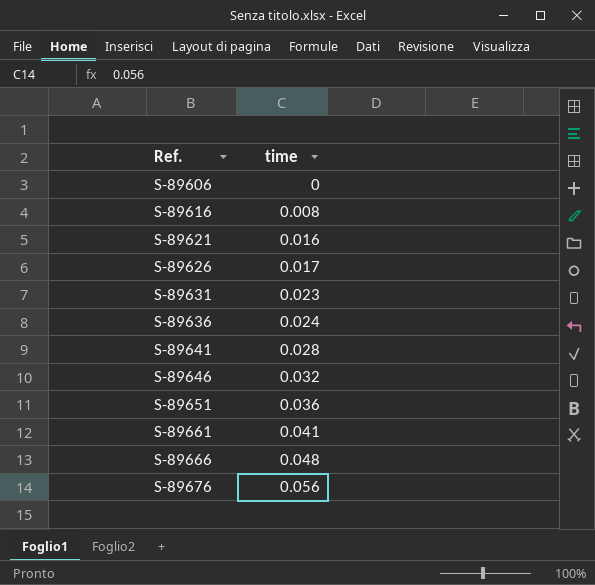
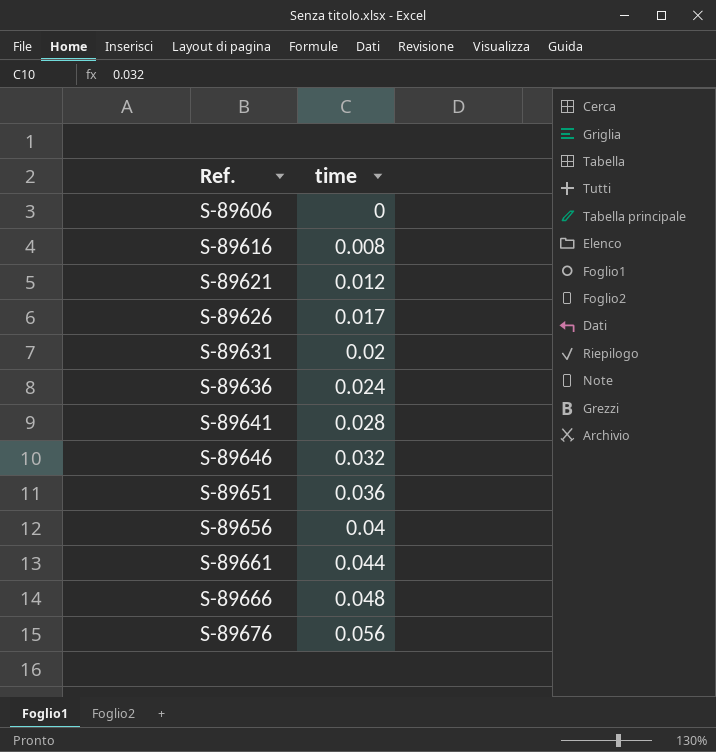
S-89621 | time: 0.016 -> 0.012
S-89631 | time: 0.023 -> 0.02
row S-89656: none -> 0.04
S-89661 | time: 0.041 -> 0.044

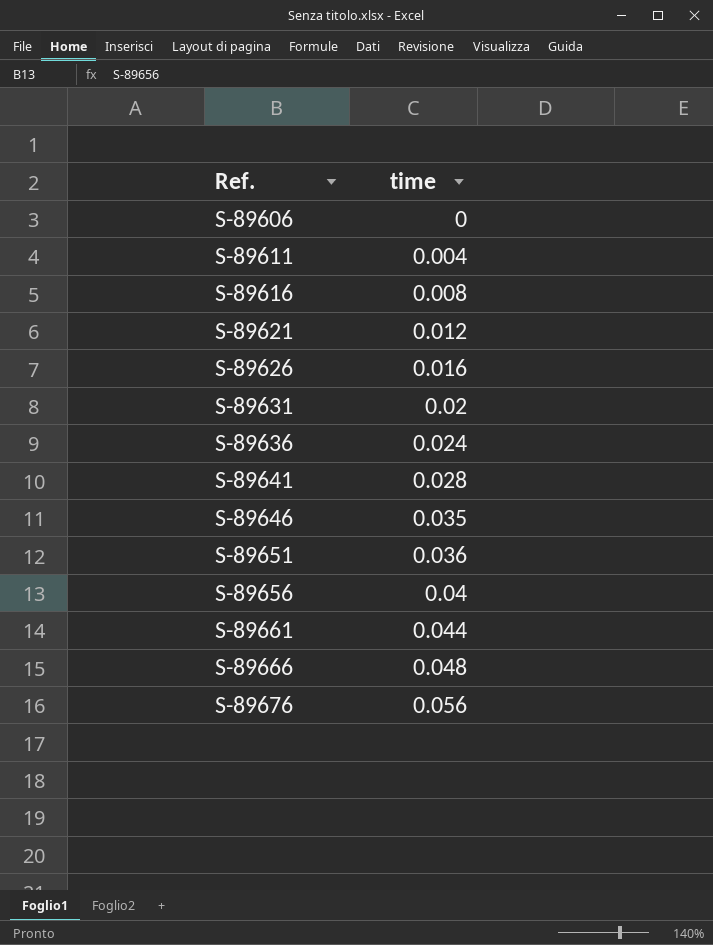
row S-89611: none -> 0.004
S-89626 | time: 0.017 -> 0.016
S-89646 | time: 0.032 -> 0.035

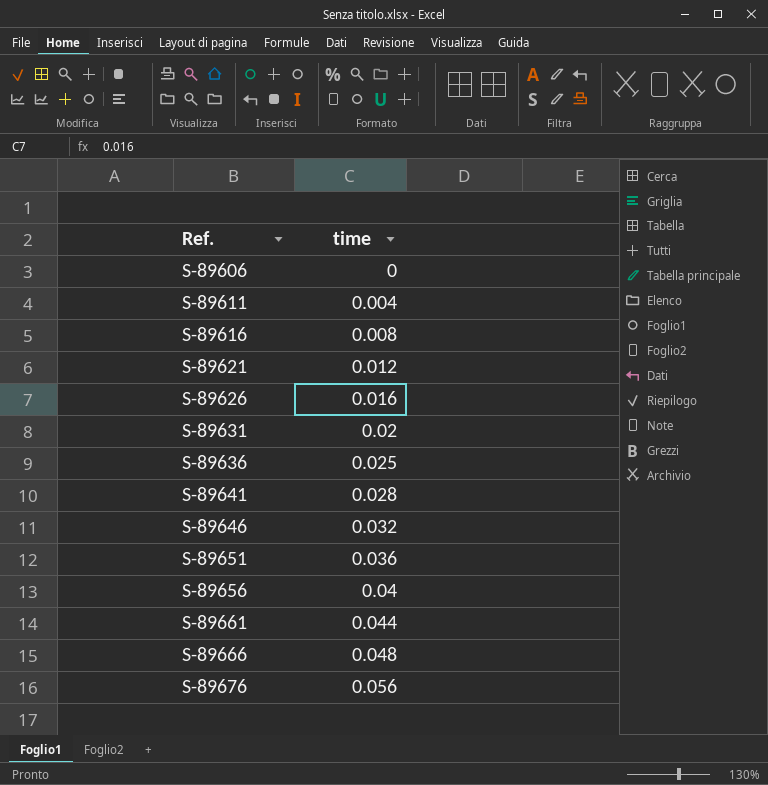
S-89636 | time: 0.024 -> 0.025
S-89646 | time: 0.035 -> 0.032

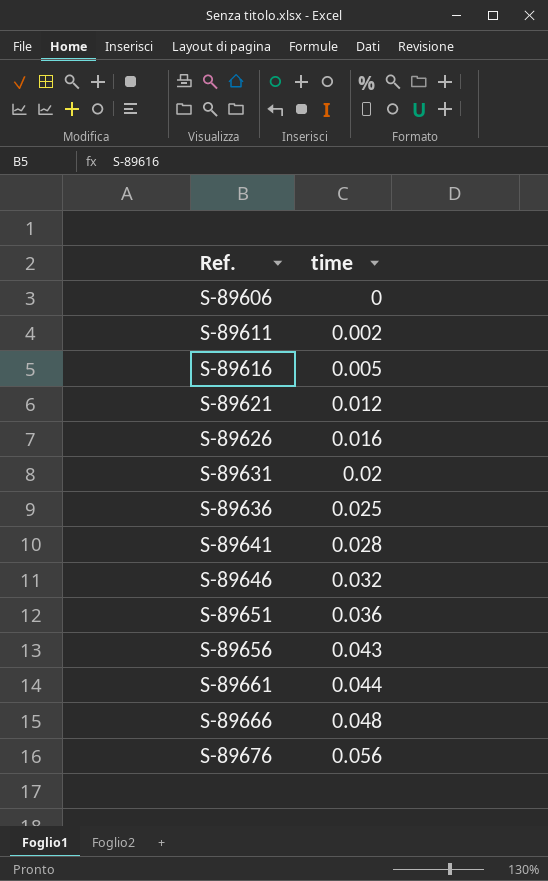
S-89611 | time: 0.004 -> 0.002
S-89616 | time: 0.008 -> 0.005
S-89656 | time: 0.04 -> 0.043

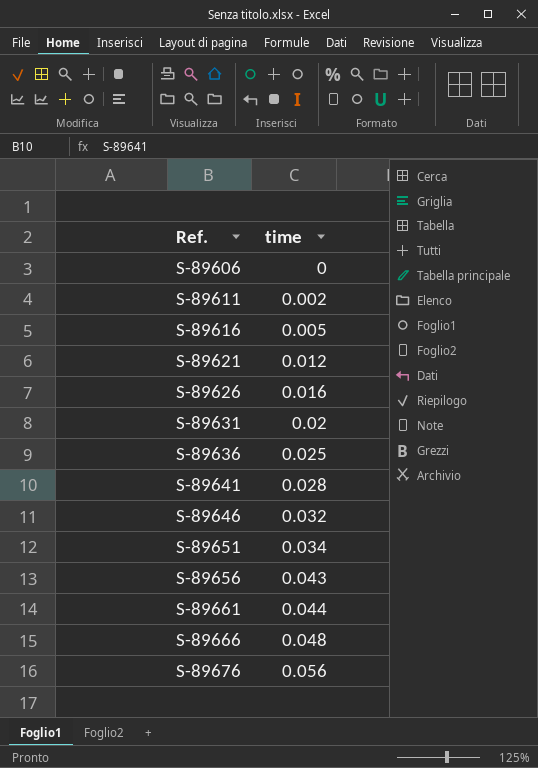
S-89651 | time: 0.036 -> 0.034

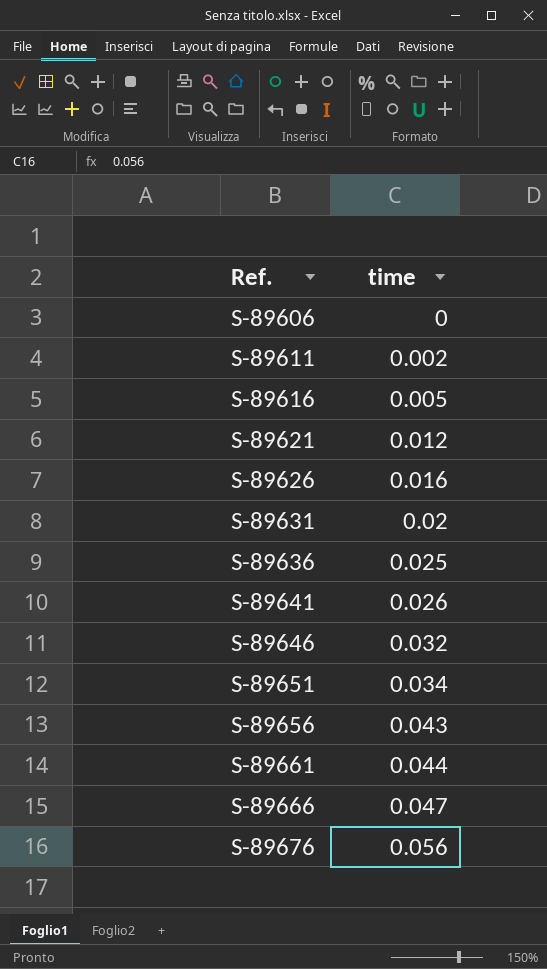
S-89641 | time: 0.028 -> 0.026
S-89666 | time: 0.048 -> 0.047

